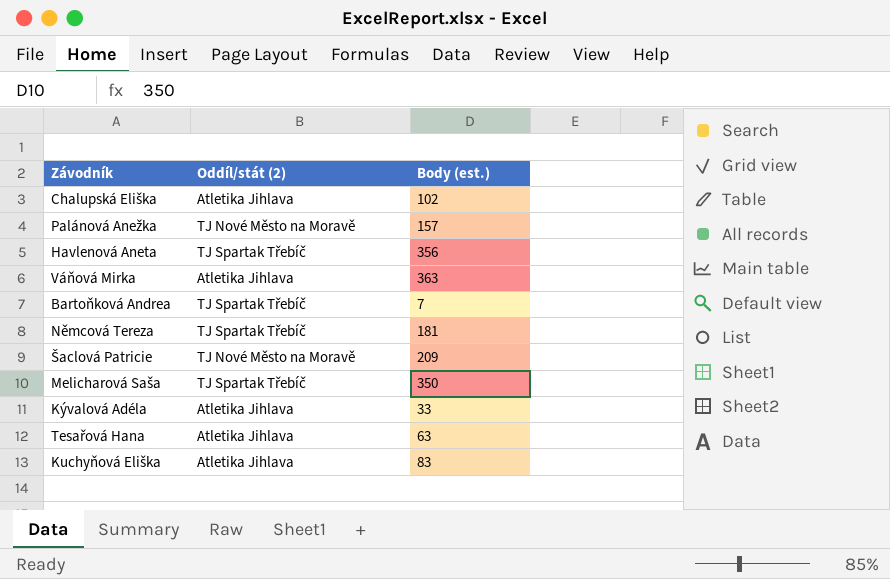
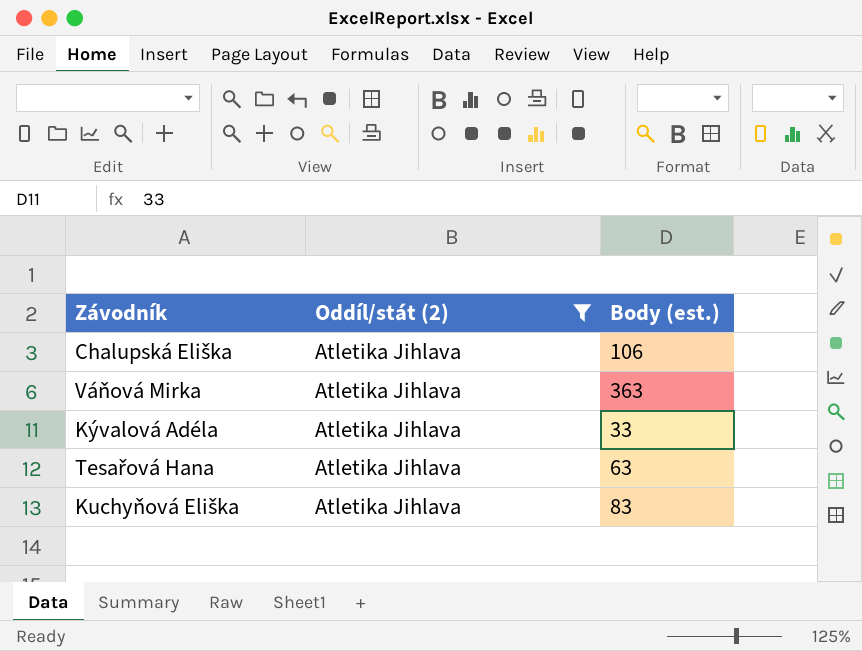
filter: none -> Oddíl/stát (2) = Atletika Jihlava
Chalupská Eliška | Body (est.): 102 -> 106

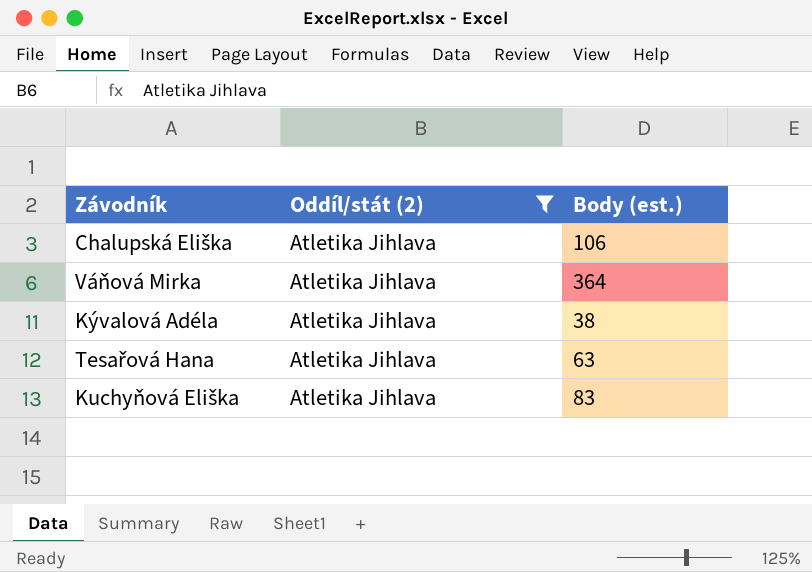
Váňová Mirka | Body (est.): 363 -> 364
Kývalová Adéla | Body (est.): 33 -> 38

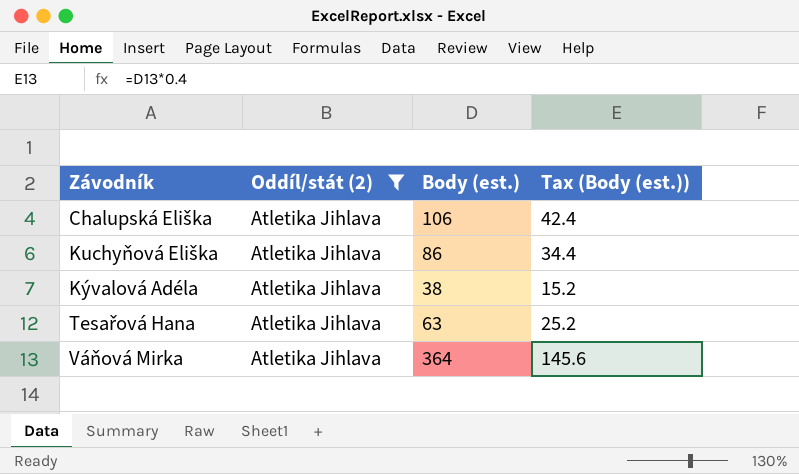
row order: none -> Závodník ascending
column Tax (Body (est.)) | formula: none -> [Body (est.)] * 0.4
Kuchyňová Eliška | Body (est.): 83 -> 86

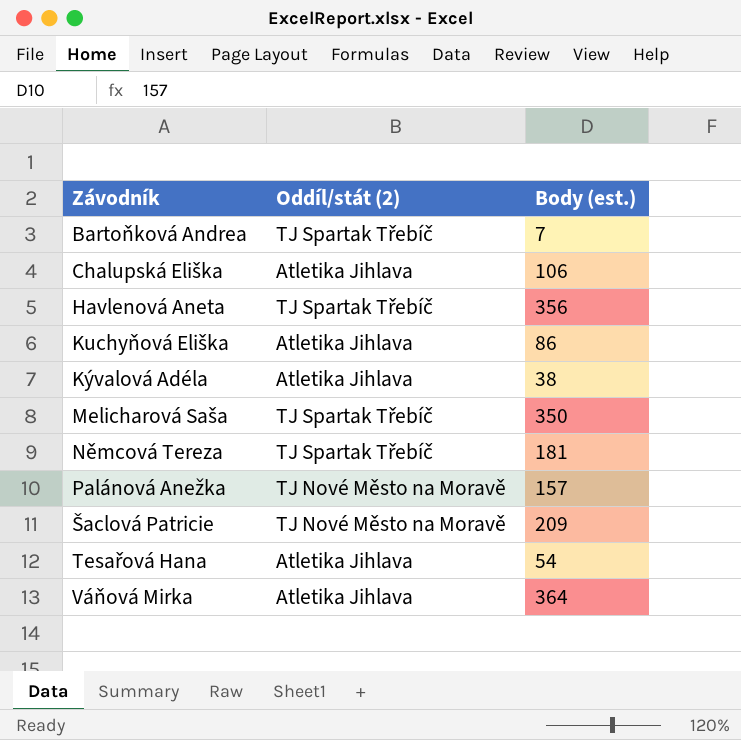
filter: Oddíl/stát (2) = Atletika Jihlava -> none
column Tax (Body (est.)) | formula: [Body (est.)] * 0.4 -> none
Tesařová Hana | Body (est.): 63 -> 54

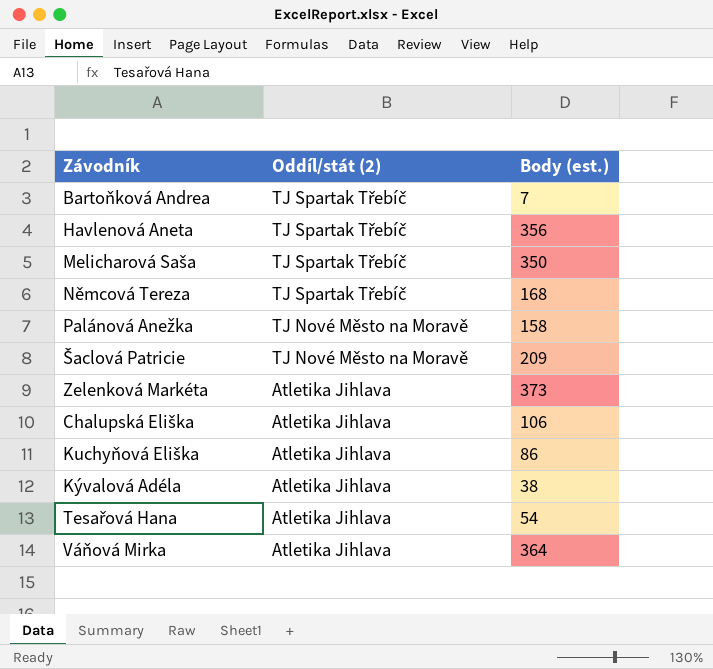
row order: Závodník ascending -> Oddíl/stát (2) descending
Němcová Tereza | Body (est.): 181 -> 168
Palánová Anežka | Body (est.): 157 -> 158
row Zelenková Markéta: none -> Atletika Jihlava | 373

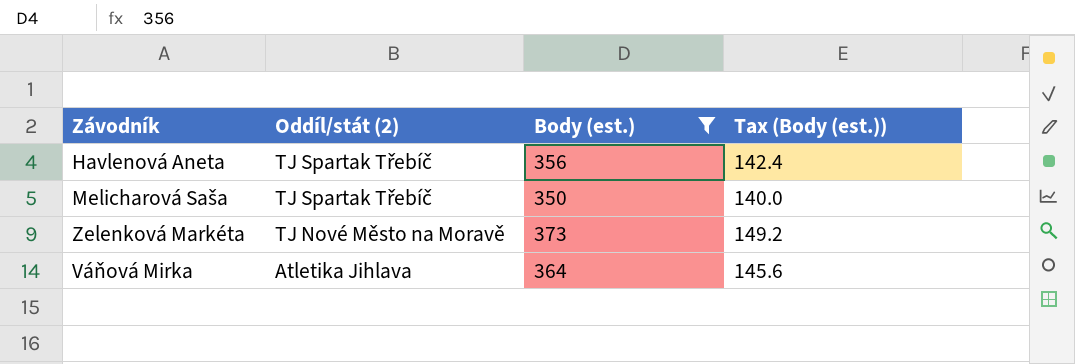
filter: none -> Body (est.) >= 350
column Tax (Body (est.)) | formula: none -> [Body (est.)] * 0.4
Zelenková Markéta | Oddíl/stát (2): Atletika Jihlava -> TJ Nové Město na Moravě

